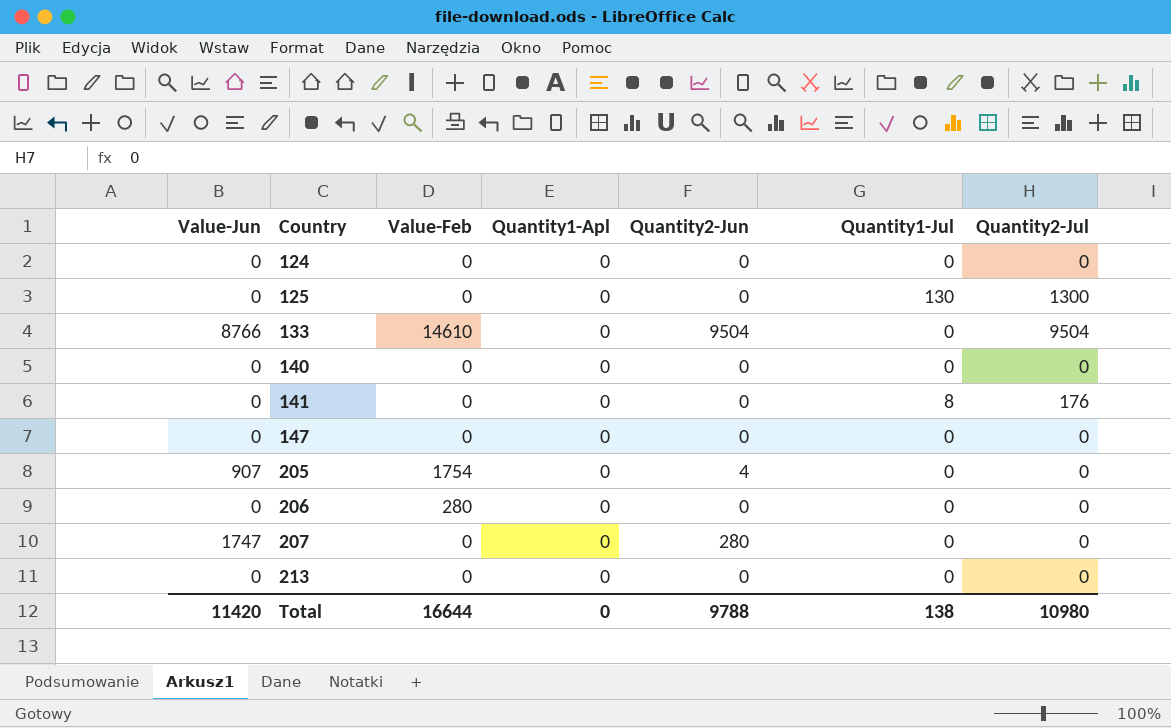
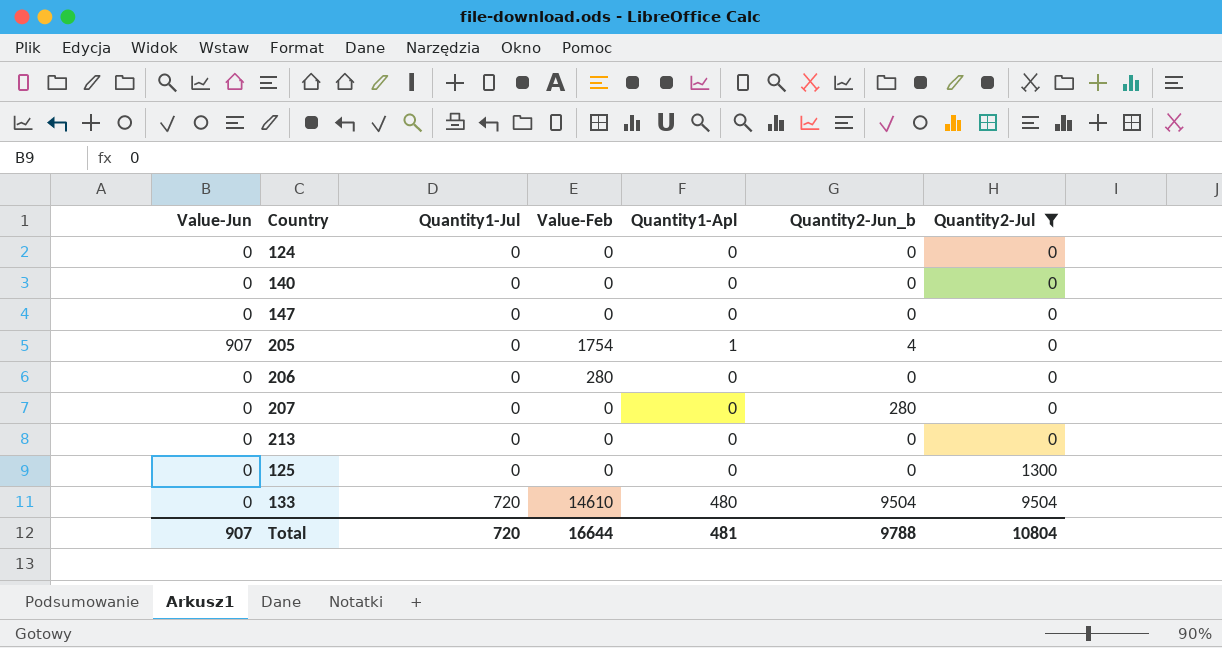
filter: none -> Quantity2-Jul != 176
row order: Country ascending -> Quantity1-Jul ascending
column Quantity1-Jul | position: 6 -> 3
column name: Quantity2-Jun -> Quantity2-Jun_b
205 | Quantity1-Apl: 0 -> 1
207 | Value-Jun: 1747 -> 0
125 | Quantity1-Jul: 130 -> 0
133 | Value-Jun: 8766 -> 0
133 | Quantity1-Jul: 0 -> 720
133 | Quantity1-Apl: 0 -> 480
Total | Value-Jun: 11420 -> 907
Total | Quantity1-Jul: 138 -> 720
Total | Quantity1-Apl: 0 -> 481
Total | Quantity2-Jul: 10980 -> 10804

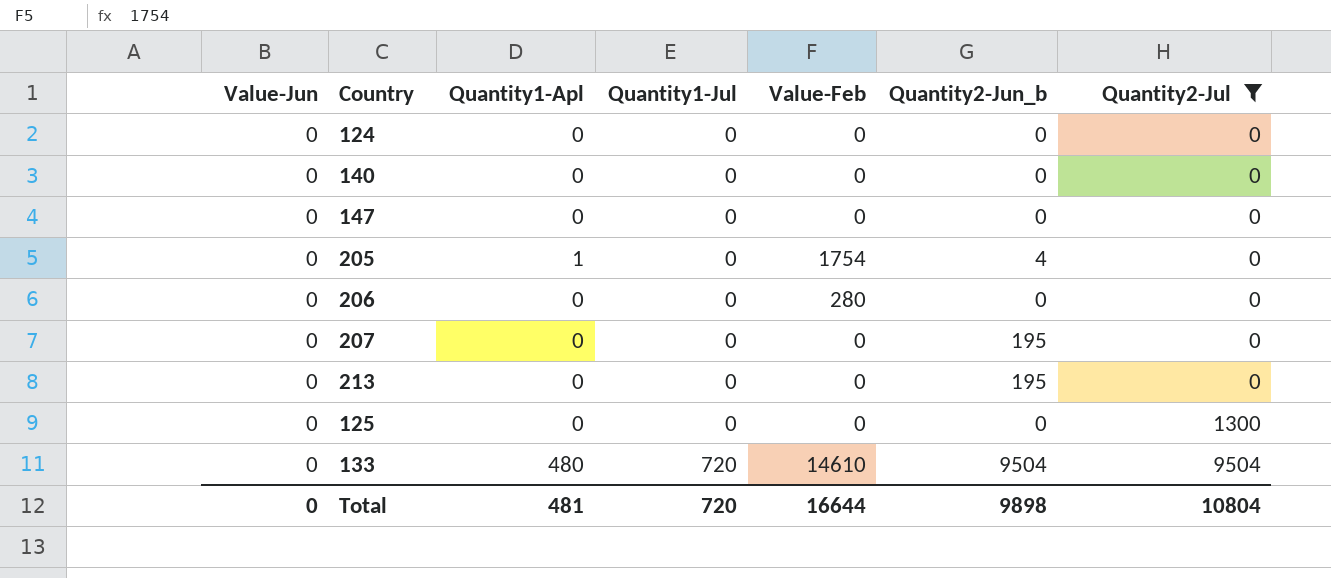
column Quantity1-Apl | position: 5 -> 3
205 | Value-Jun: 907 -> 0
207 | Quantity2-Jun_b: 280 -> 195
213 | Quantity2-Jun_b: 0 -> 195
Total | Value-Jun: 907 -> 0
Total | Quantity2-Jun_b: 9788 -> 9898

